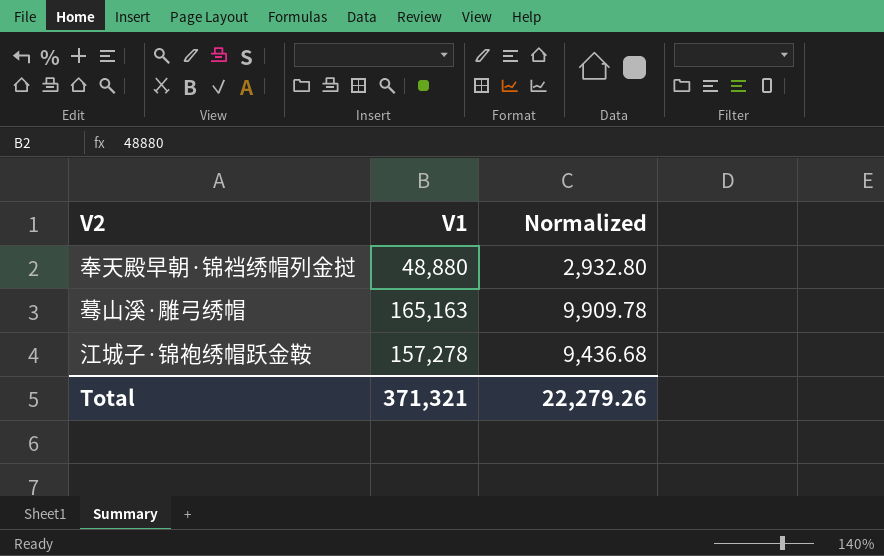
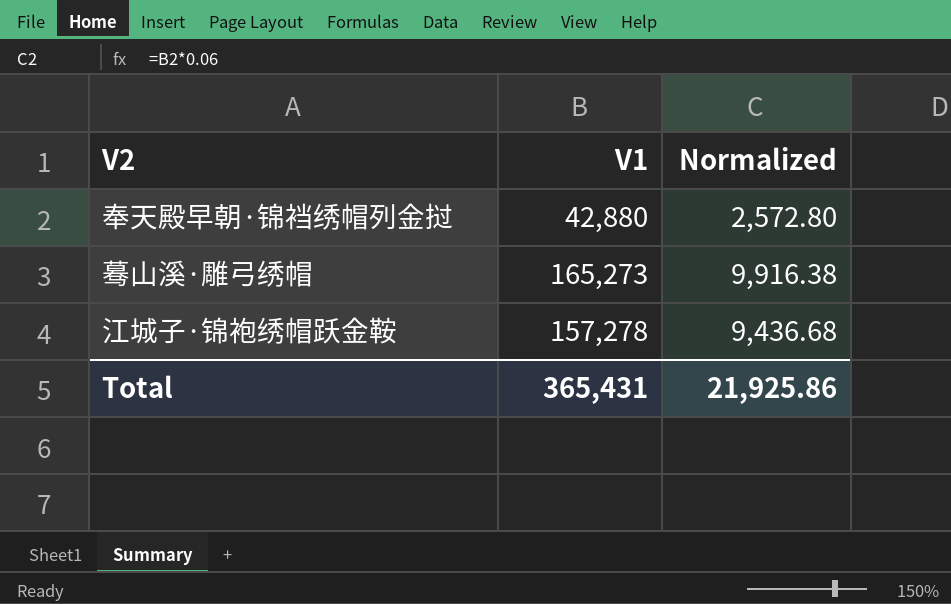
奉天殿早朝·锦裆绣帽列金挝 | V1: 48,880 -> 42,880
奉天殿早朝·锦裆绣帽列金挝 | Normalized: 2,932.80 -> 2,572.80
蓦山溪·雕弓绣帽 | V1: 165,163 -> 165,273
蓦山溪·雕弓绣帽 | Normalized: 9,909.78 -> 9,916.38
Total | V1: 371,321 -> 365,431
Total | Normalized: 22,279.26 -> 21,925.86

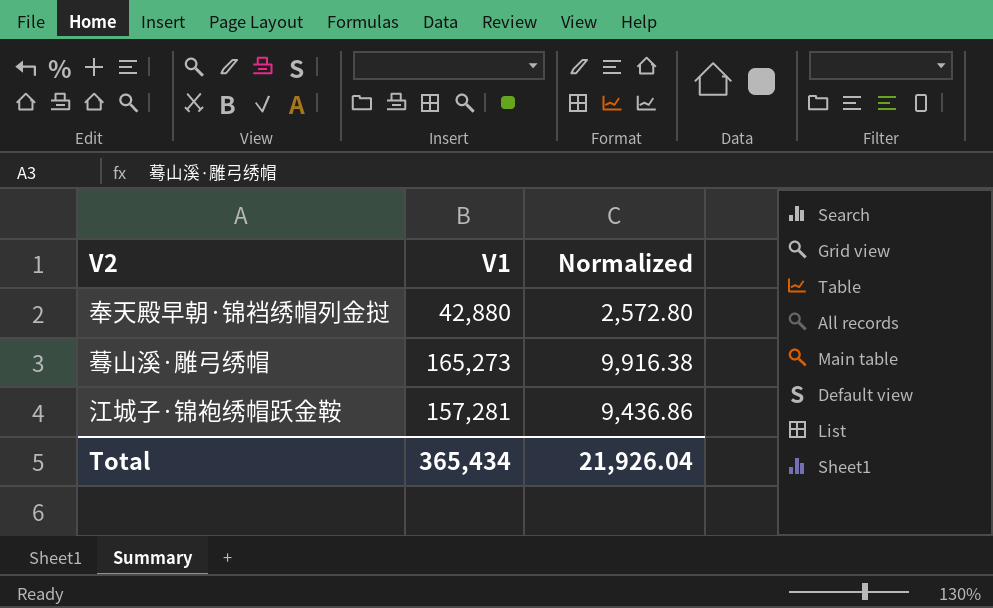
江城子·锦袍绣帽跃金鞍 | V1: 157,278 -> 157,281
江城子·锦袍绣帽跃金鞍 | Normalized: 9,436.68 -> 9,436.86
Total | V1: 365,431 -> 365,434
Total | Normalized: 21,925.86 -> 21,926.04

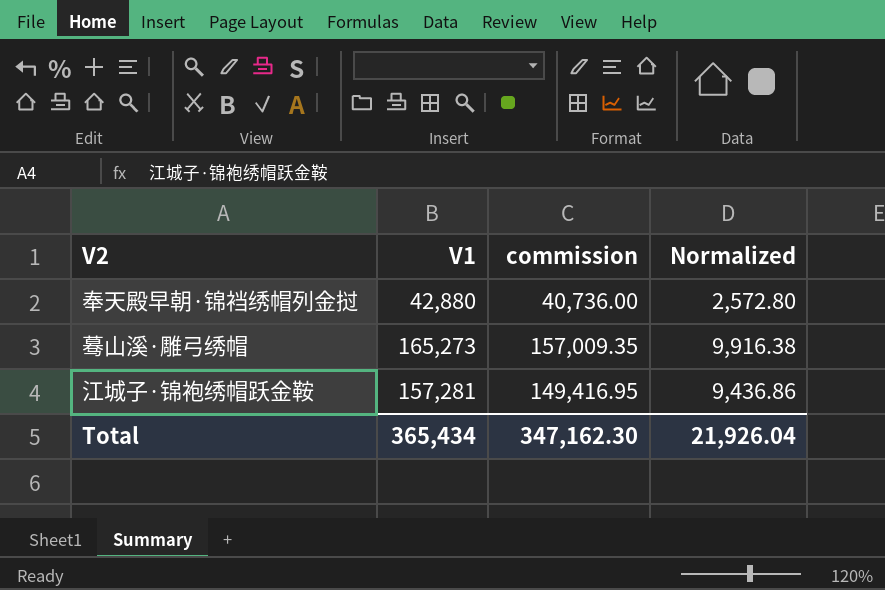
column commission | formula: none -> [V1] * 0.95

